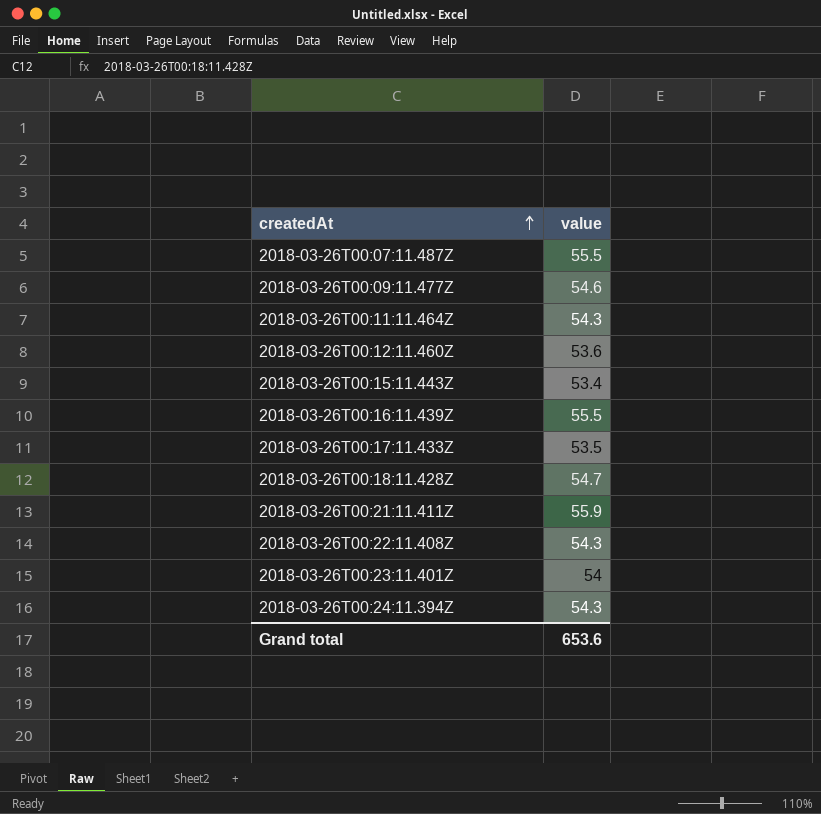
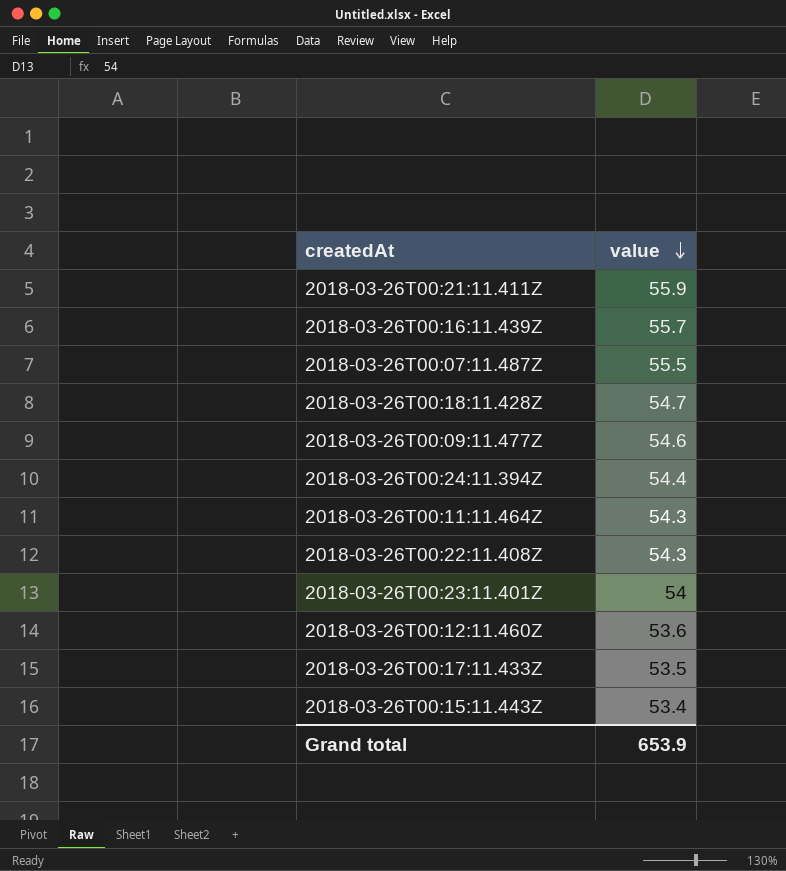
row order: createdAt ascending -> value descending
2018-03-26T00:16:11.439Z | value: 55.5 -> 55.7
2018-03-26T00:24:11.394Z | value: 54.3 -> 54.4
Grand total | value: 653.6 -> 653.9

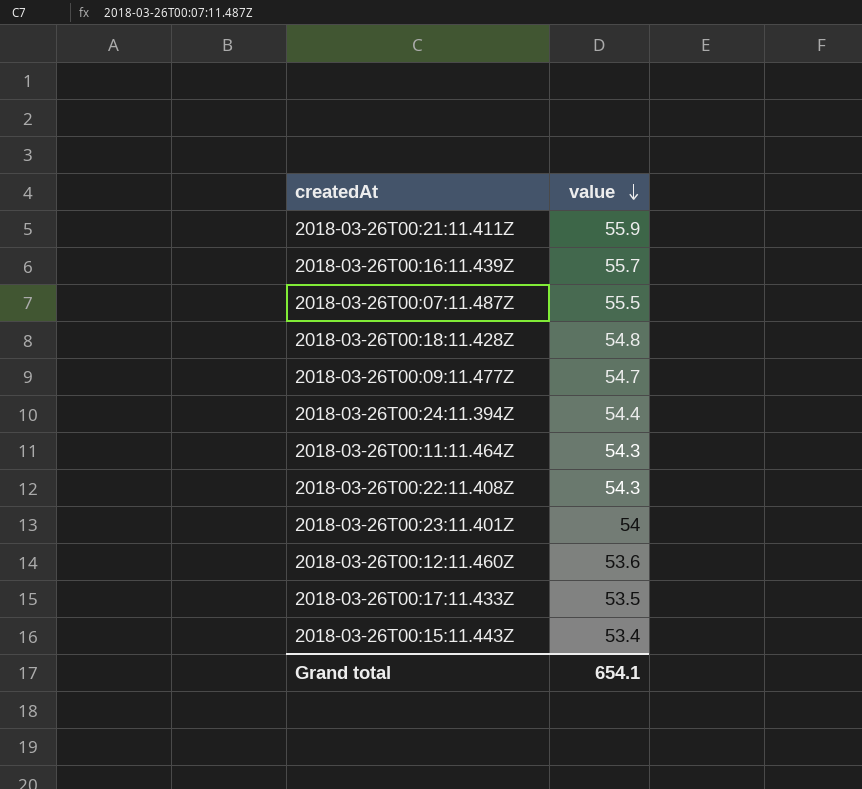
2018-03-26T00:18:11.428Z | value: 54.7 -> 54.8
2018-03-26T00:09:11.477Z | value: 54.6 -> 54.7
Grand total | value: 653.9 -> 654.1

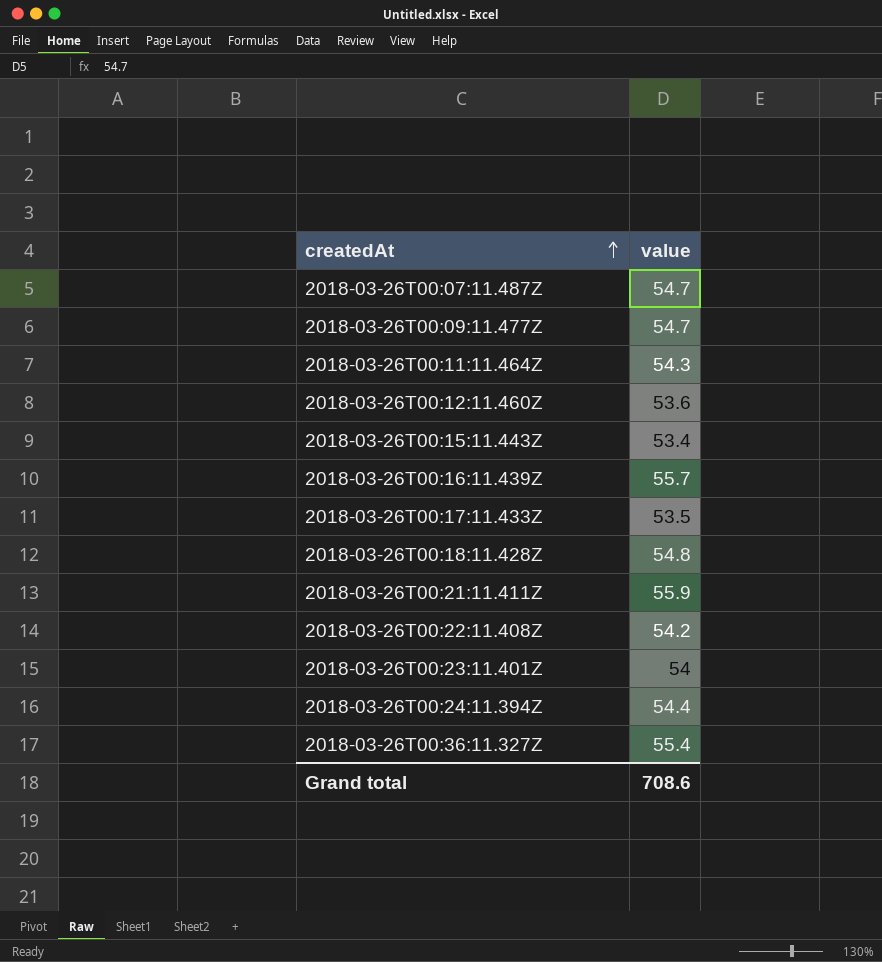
row order: value descending -> createdAt ascending
2018-03-26T00:07:11.487Z | value: 55.5 -> 54.7
2018-03-26T00:22:11.408Z | value: 54.3 -> 54.2
row 2018-03-26T00:36:11.327Z: none -> 55.4
Grand total | value: 654.1 -> 708.6

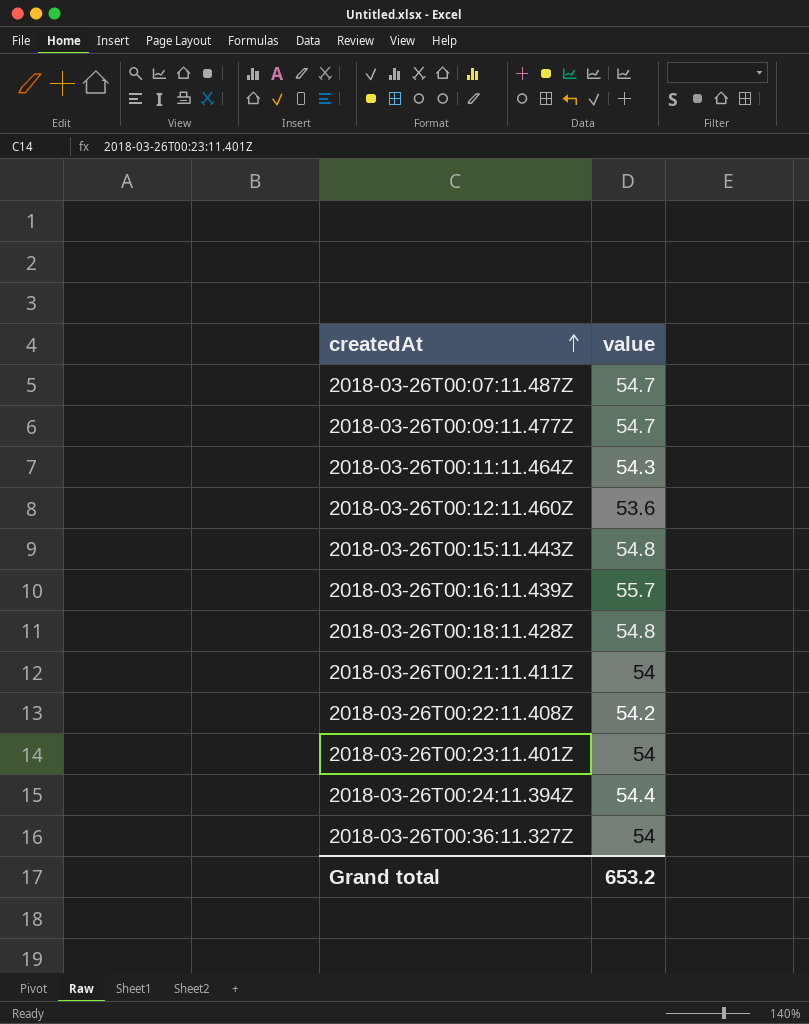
row 2018-03-26T00:17:11.433Z: 53.5 -> none
2018-03-26T00:15:11.443Z | value: 53.4 -> 54.8
2018-03-26T00:21:11.411Z | value: 55.9 -> 54
2018-03-26T00:36:11.327Z | value: 55.4 -> 54
Grand total | value: 708.6 -> 653.2

